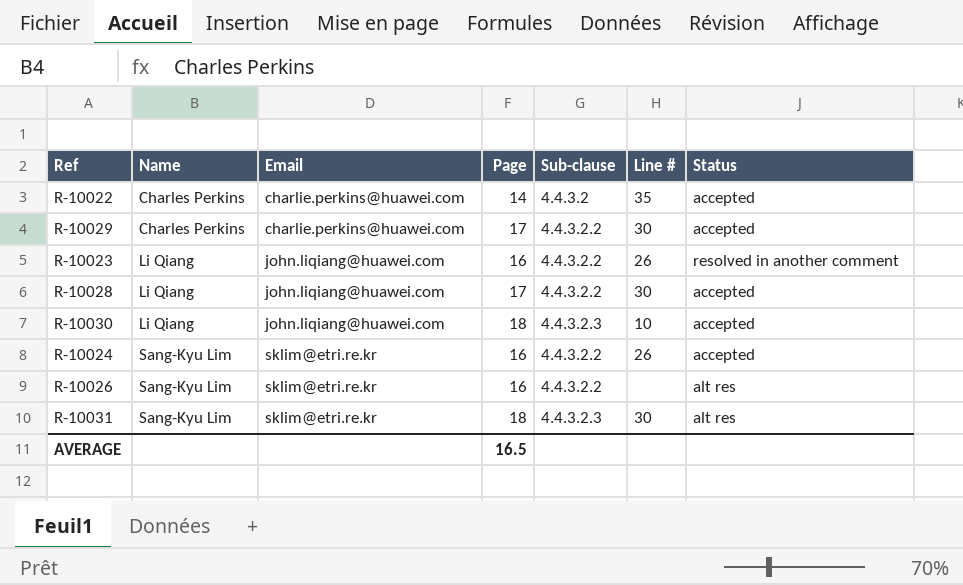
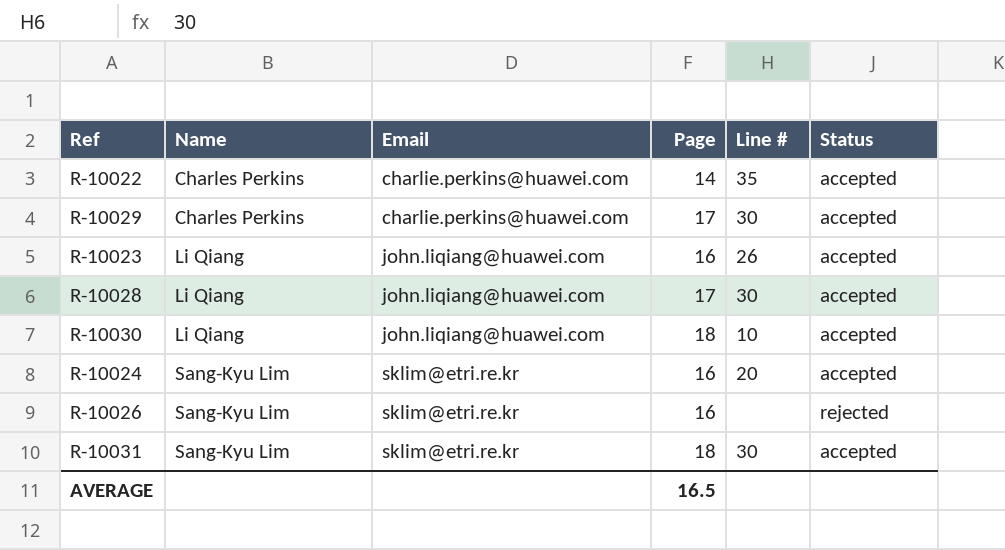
column Sub-clause | position: 5 -> none
R-10023 | Status: resolved in another comment -> accepted
R-10024 | Line #: 26 -> 20
R-10026 | Status: alt res -> rejected
R-10031 | Status: alt res -> accepted

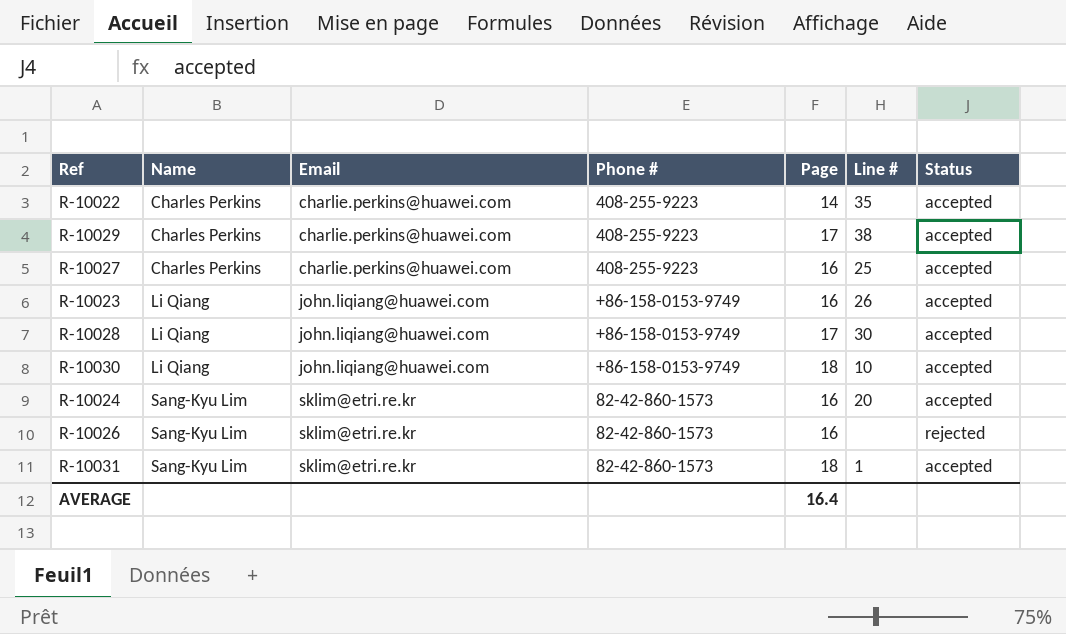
column Phone # | position: none -> 4
R-10029 | Line #: 30 -> 38
row R-10027: none -> Charles Perkins | charlie.perkins@huawei.com | 408-255-9223 | 16 | 25 | accepted
R-10031 | Line #: 30 -> 1
AVERAGE | Page: 16.5 -> 16.4

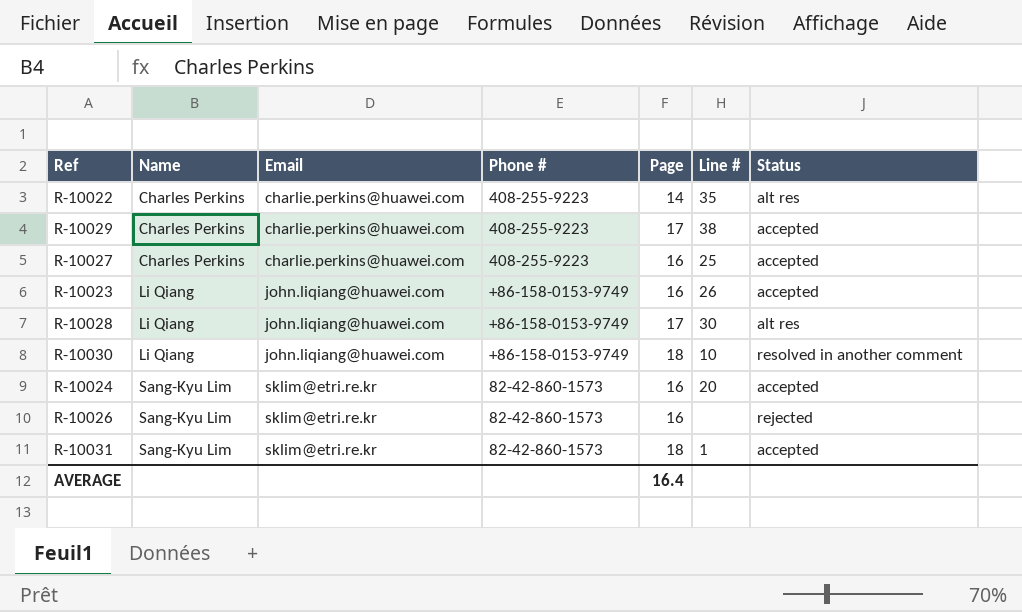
R-10022 | Status: accepted -> alt res
R-10028 | Status: accepted -> alt res
R-10030 | Status: accepted -> resolved in another comment

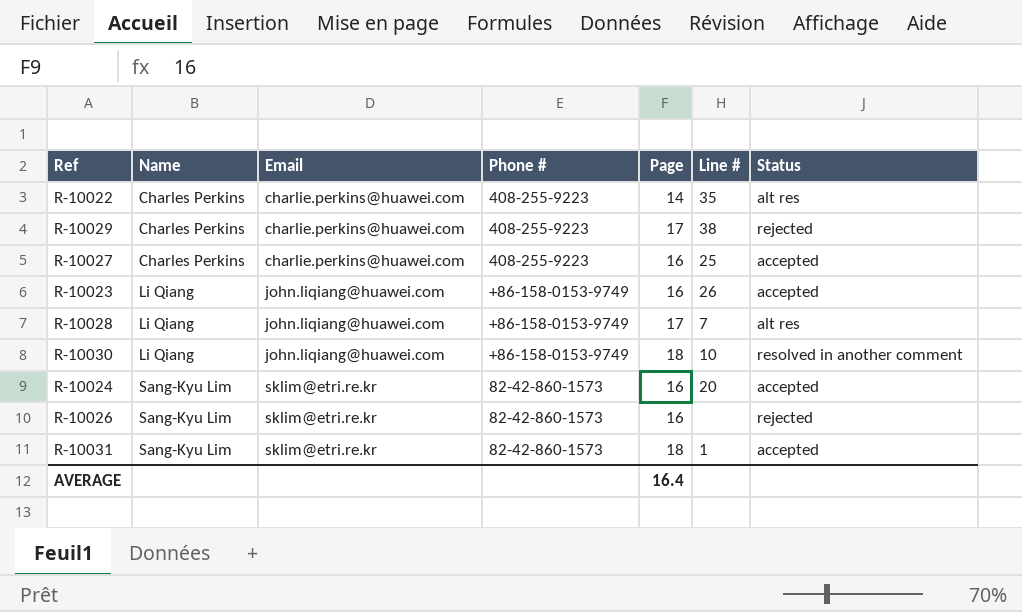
R-10029 | Status: accepted -> rejected
R-10028 | Line #: 30 -> 7

